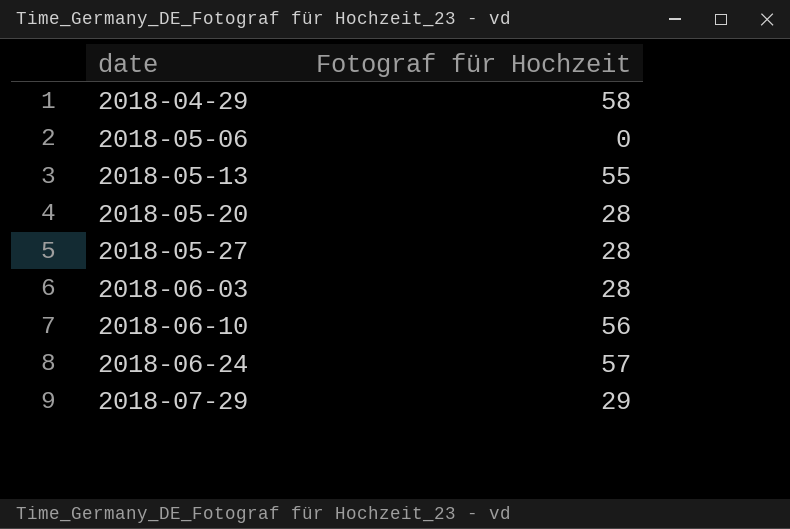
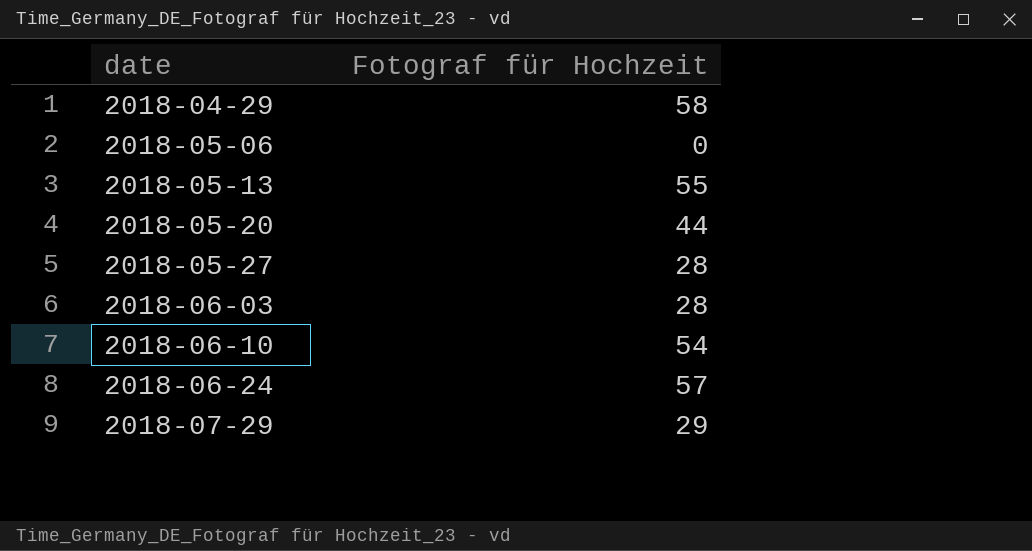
2018-05-20 | Fotograf für Hochzeit: 28 -> 44
2018-06-10 | Fotograf für Hochzeit: 56 -> 54

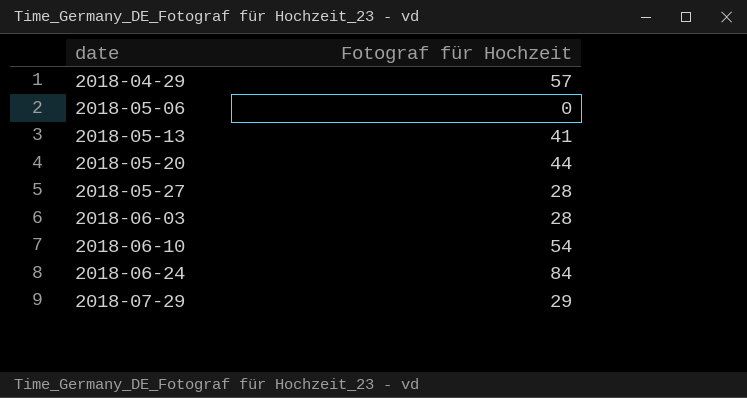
2018-04-29 | Fotograf für Hochzeit: 58 -> 57
2018-05-13 | Fotograf für Hochzeit: 55 -> 41
2018-06-24 | Fotograf für Hochzeit: 57 -> 84

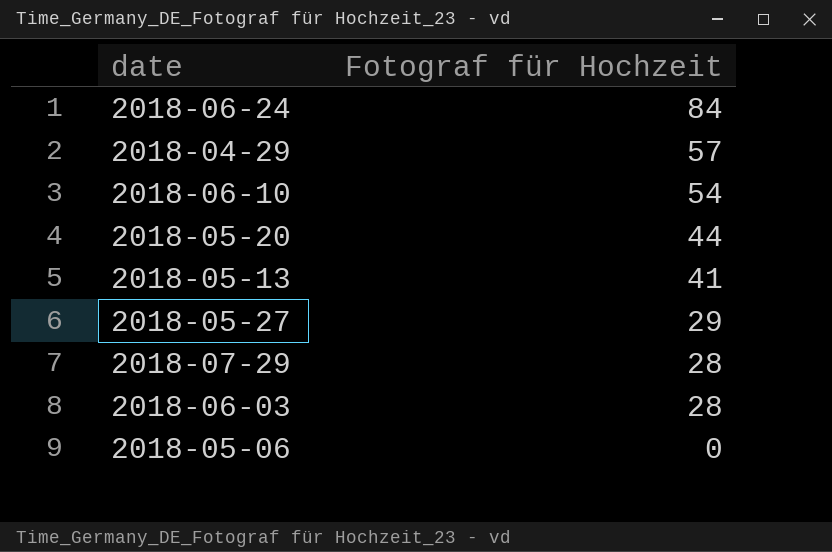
row order: date ascending -> Fotograf für Hochzeit descending
2018-05-27 | Fotograf für Hochzeit: 28 -> 29
2018-07-29 | Fotograf für Hochzeit: 29 -> 28

